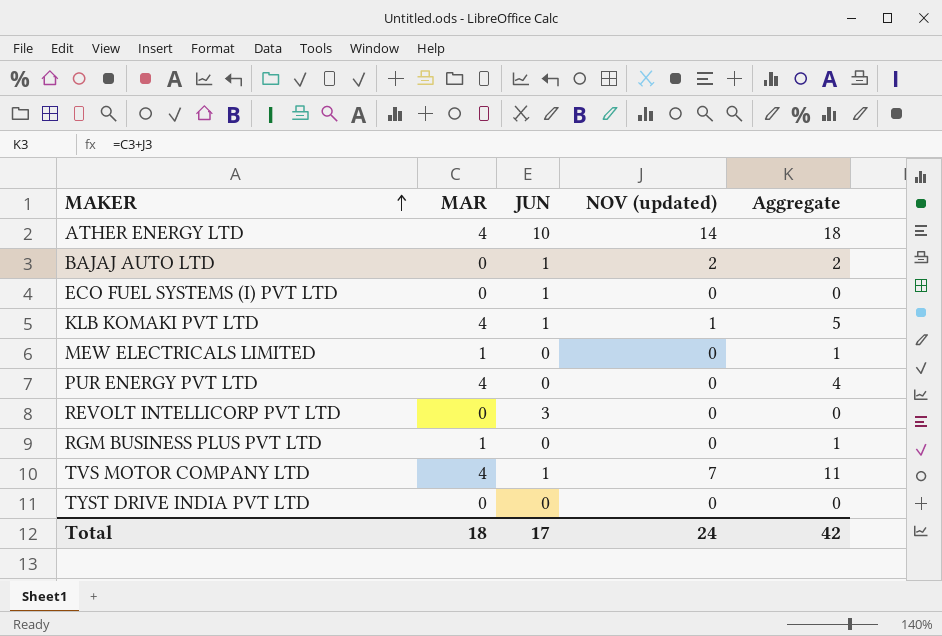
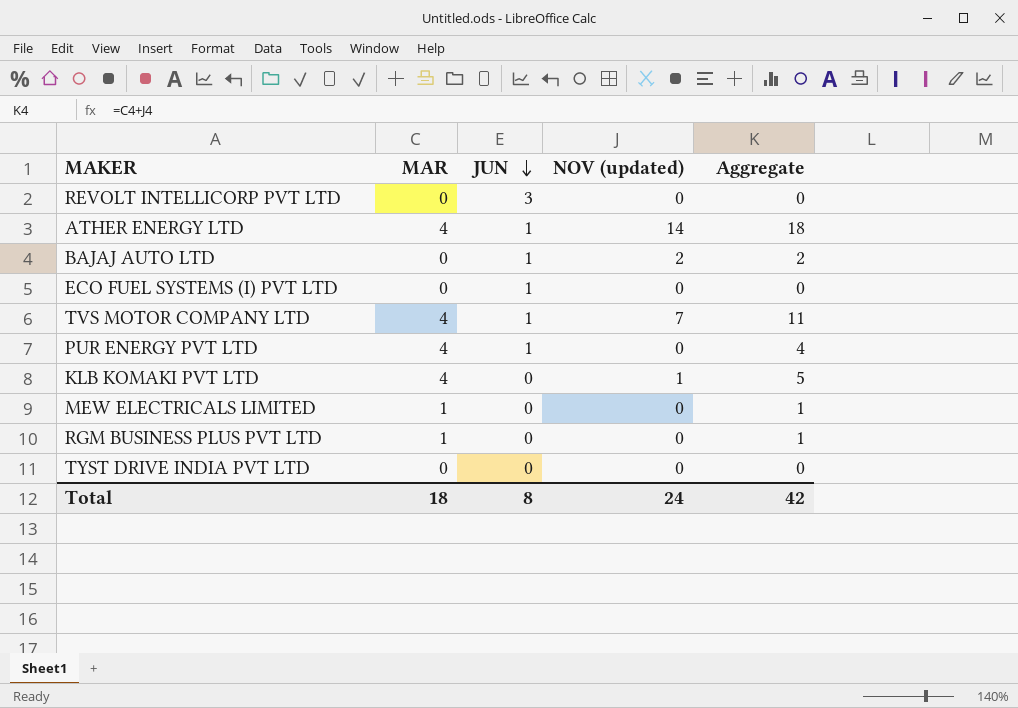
row order: MAKER ascending -> JUN descending
ATHER ENERGY LTD | JUN: 10 -> 1
PUR ENERGY PVT LTD | JUN: 0 -> 1
KLB KOMAKI PVT LTD | JUN: 1 -> 0
Total | JUN: 17 -> 8

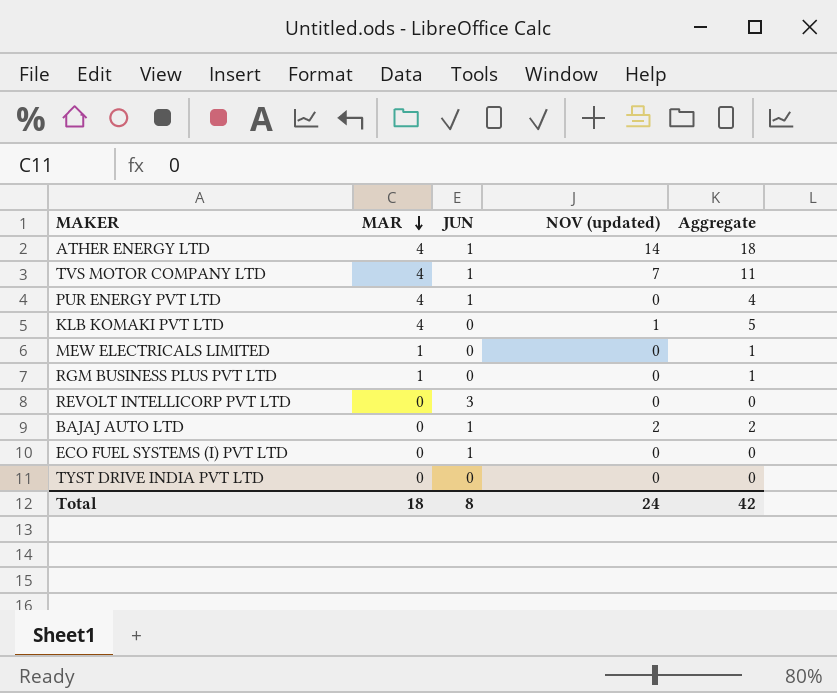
row order: JUN descending -> MAR descending

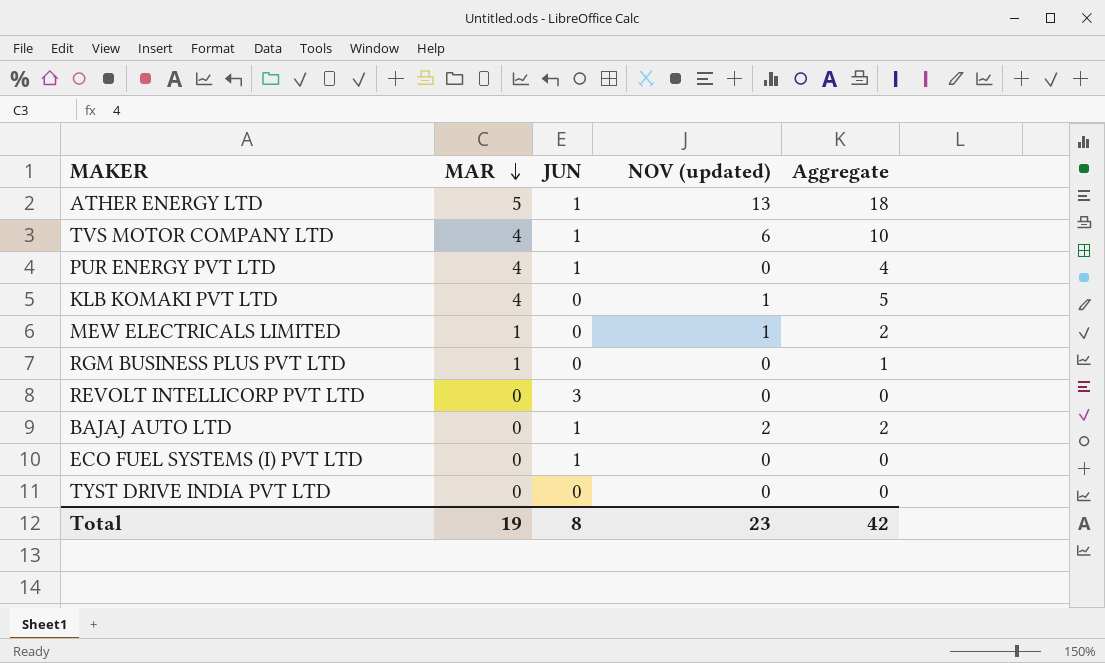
ATHER ENERGY LTD | MAR: 4 -> 5
ATHER ENERGY LTD | NOV (updated): 14 -> 13
TVS MOTOR COMPANY LTD | NOV (updated): 7 -> 6
TVS MOTOR COMPANY LTD | Aggregate: 11 -> 10
MEW ELECTRICALS LIMITED | NOV (updated): 0 -> 1
MEW ELECTRICALS LIMITED | Aggregate: 1 -> 2
Total | MAR: 18 -> 19
Total | NOV (updated): 24 -> 23

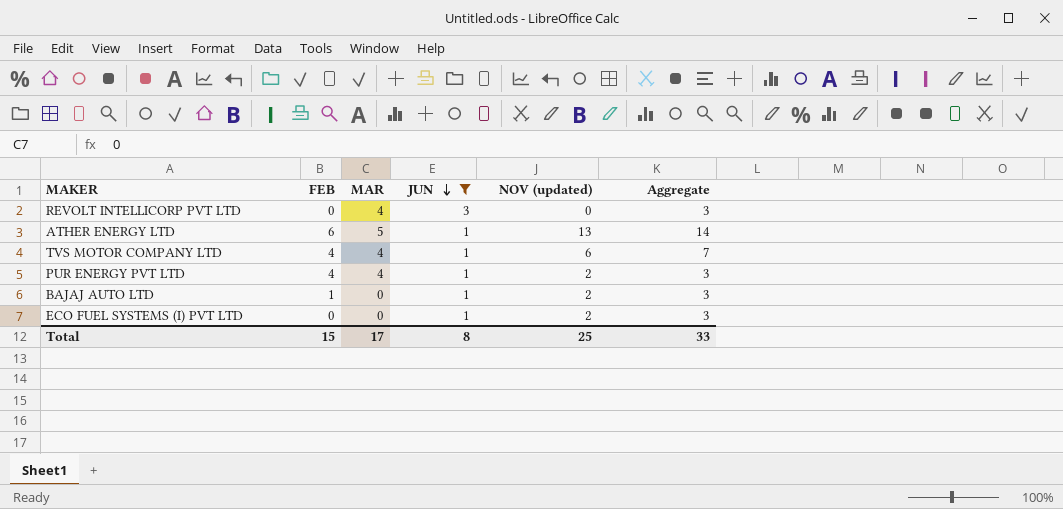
filter: none -> JUN != 0
row order: MAR descending -> JUN descending
column FEB | position: none -> 2
column Aggregate | formula: [MAR] + [NOV (updated)] -> [JUN] + [NOV (updated)]
REVOLT INTELLICORP PVT LTD | MAR: 0 -> 4
PUR ENERGY PVT LTD | NOV (updated): 0 -> 2
ECO FUEL SYSTEMS (I) PVT LTD | NOV (updated): 0 -> 2
Total | MAR: 19 -> 17
Total | NOV (updated): 23 -> 25
Total | Aggregate: 42 -> 33

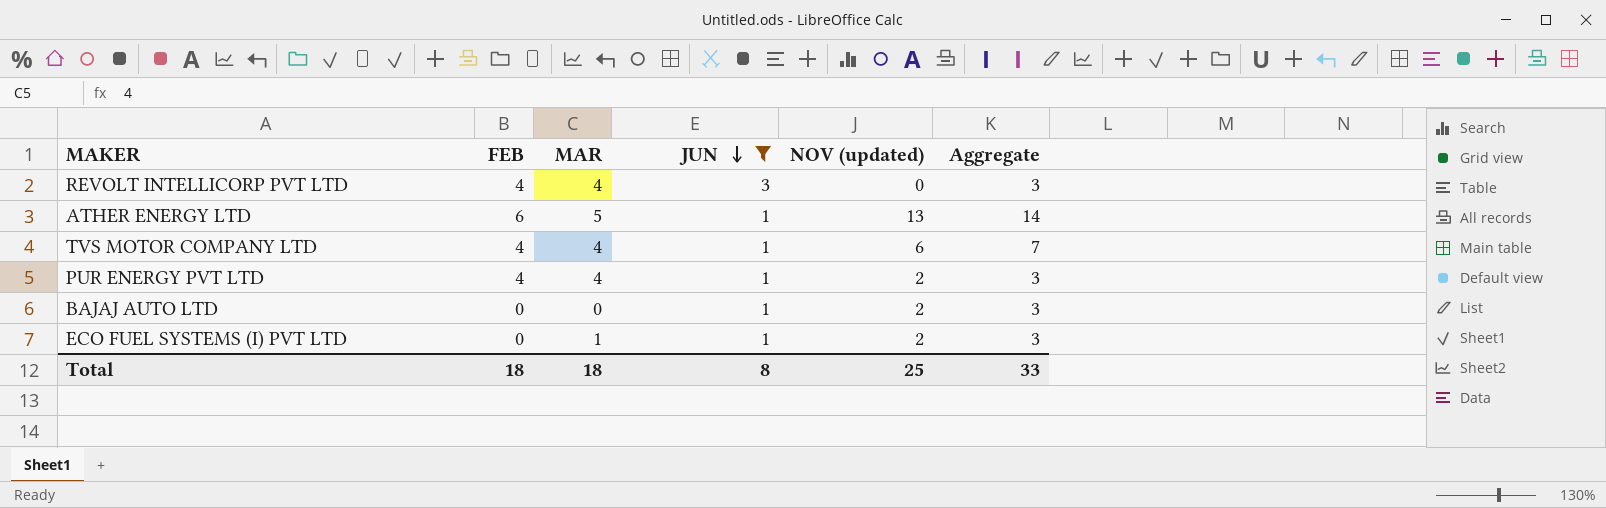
REVOLT INTELLICORP PVT LTD | FEB: 0 -> 4
BAJAJ AUTO LTD | FEB: 1 -> 0
ECO FUEL SYSTEMS (I) PVT LTD | MAR: 0 -> 1
Total | FEB: 15 -> 18
Total | MAR: 17 -> 18

